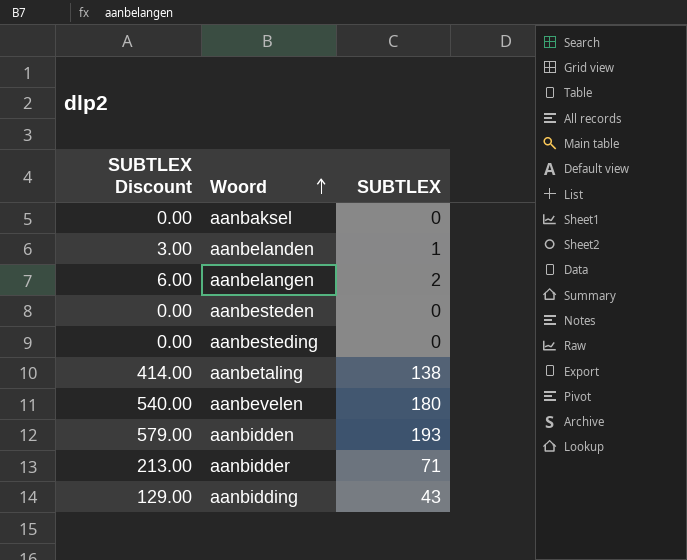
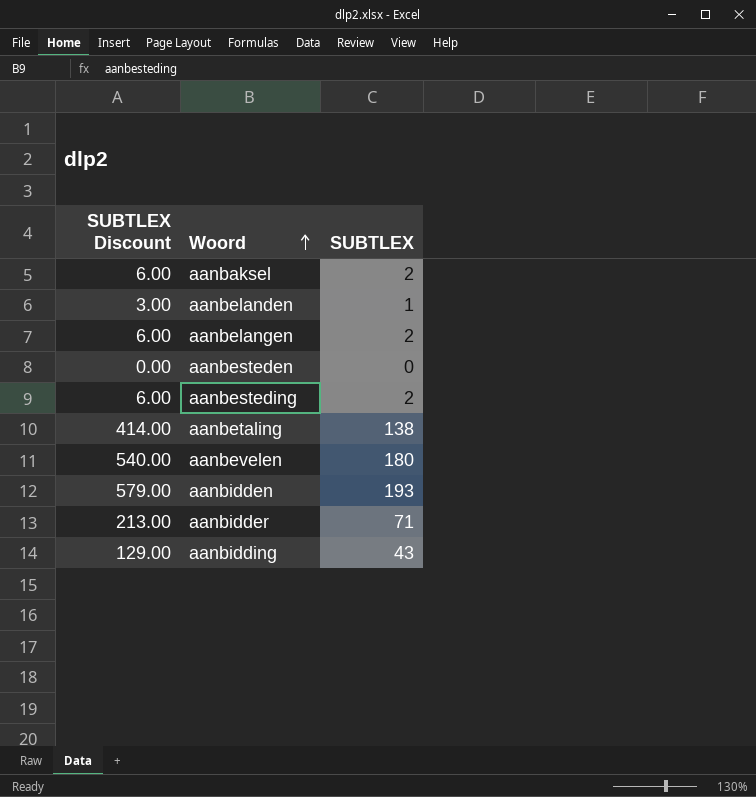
aanbaksel | SUBTLEX Discount: 0.00 -> 6.00
aanbaksel | SUBTLEX: 0 -> 2
aanbesteding | SUBTLEX Discount: 0.00 -> 6.00
aanbesteding | SUBTLEX: 0 -> 2

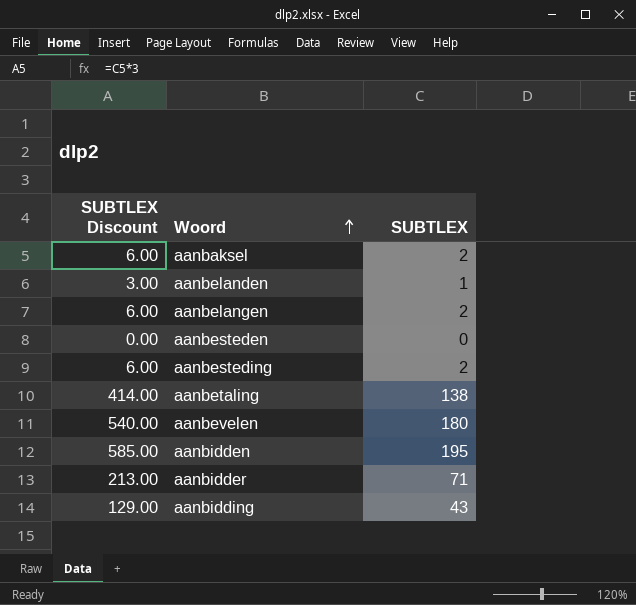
aanbidden | SUBTLEX Discount: 579.00 -> 585.00
aanbidden | SUBTLEX: 193 -> 195

